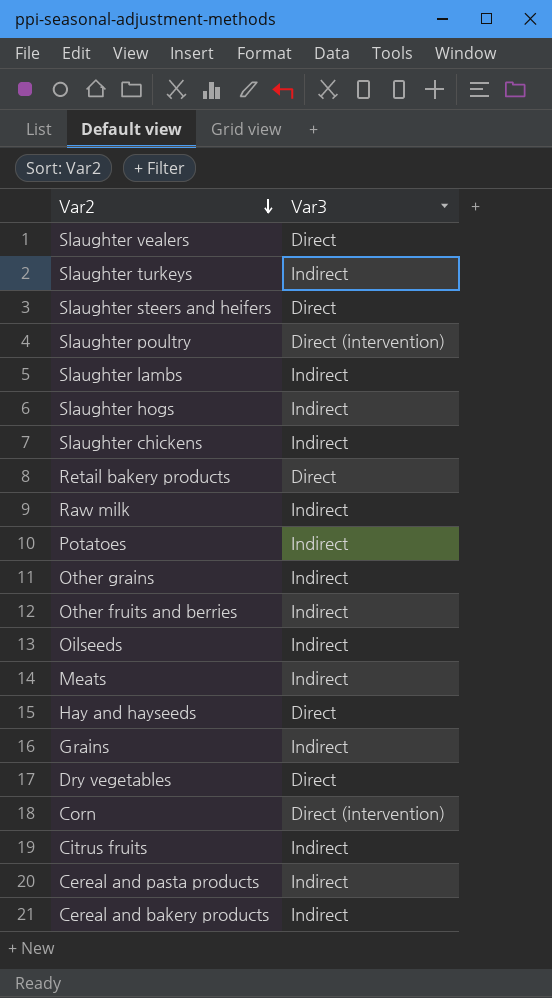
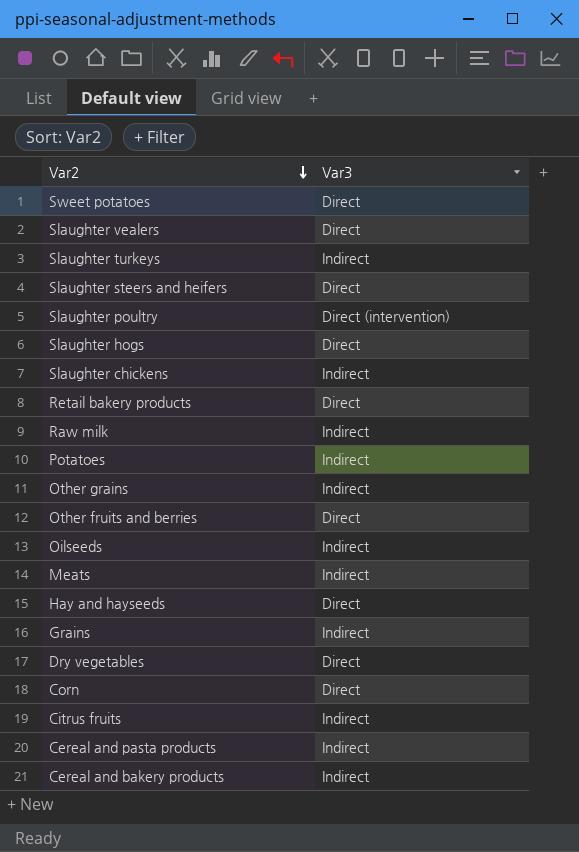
row Slaughter lambs: Indirect -> none
row Sweet potatoes: none -> Direct
Slaughter hogs | Var3: Indirect -> Direct
Other fruits and berries | Var3: Indirect -> Direct
Corn | Var3: Direct (intervention) -> Direct

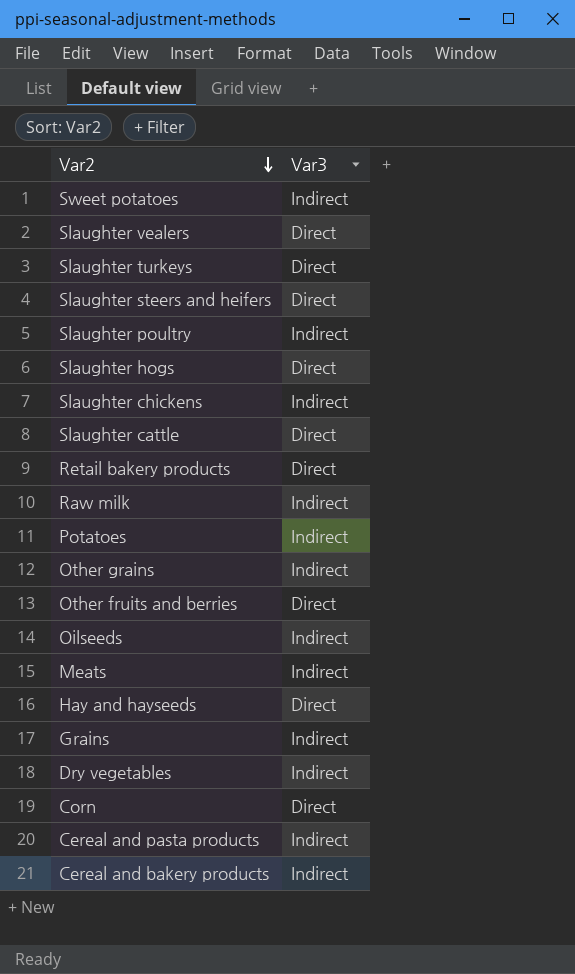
row Citrus fruits: Indirect -> none
Sweet potatoes | Var3: Direct -> Indirect
Slaughter turkeys | Var3: Indirect -> Direct
Slaughter poultry | Var3: Direct (intervention) -> Indirect
row Slaughter cattle: none -> Direct
Dry vegetables | Var3: Direct -> Indirect

